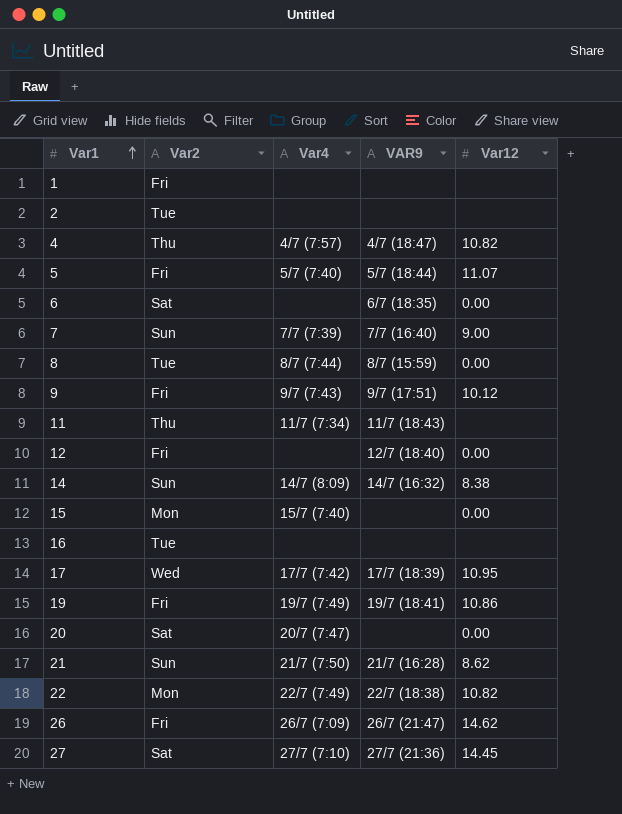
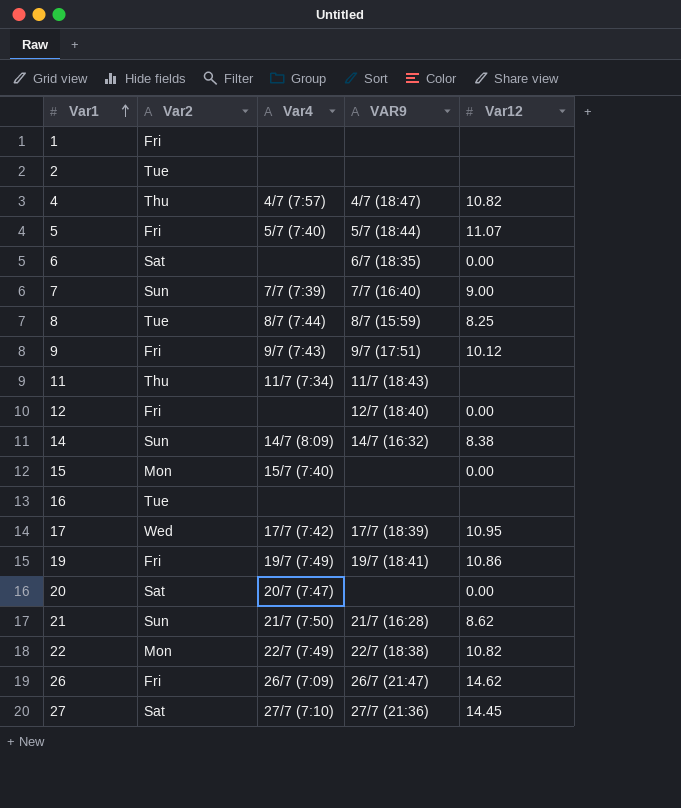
8 | Var12: 0.00 -> 8.25

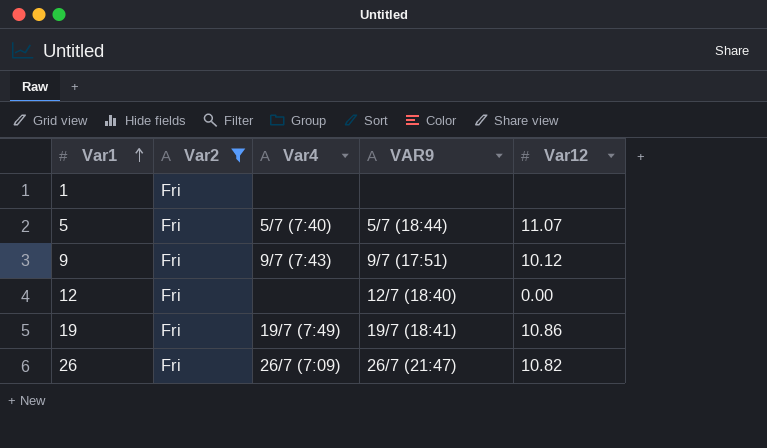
filter: none -> Var2 = Fri
26 | Var12: 14.62 -> 10.82

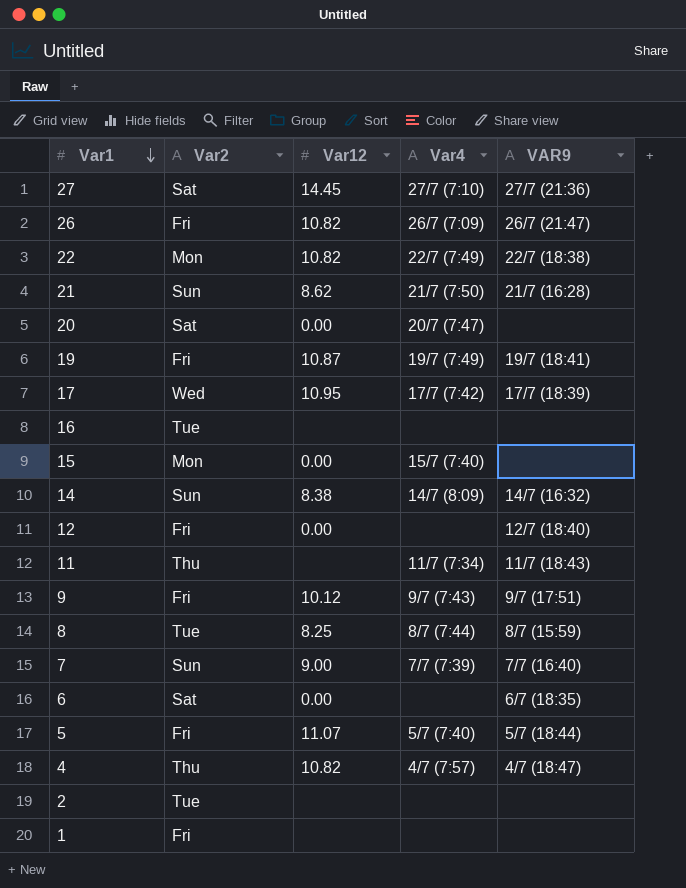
filter: Var2 = Fri -> none
row order: Var1 ascending -> Var1 descending
column Var12 | position: 5 -> 3
19 | Var12: 10.86 -> 10.87

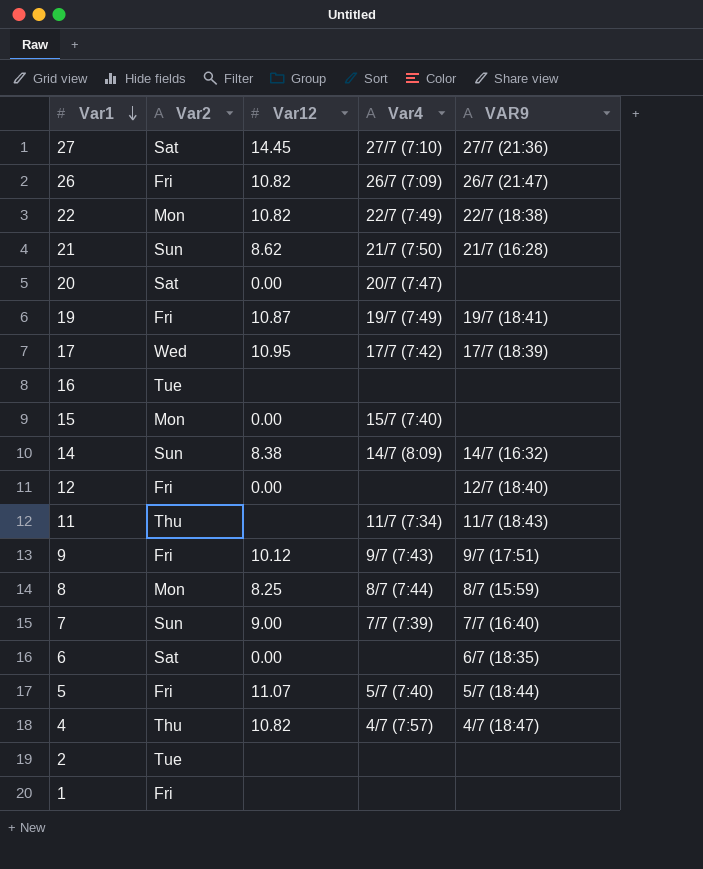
8 | Var2: Tue -> Mon

